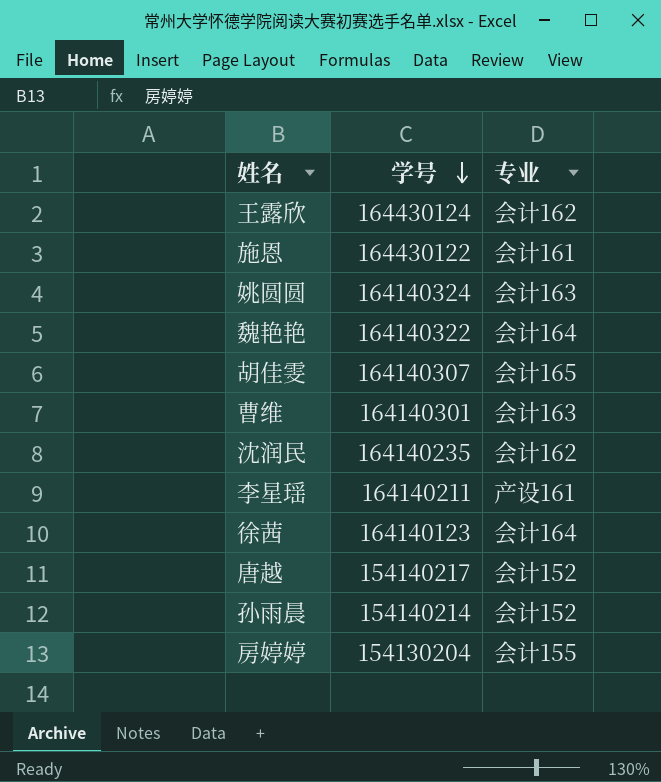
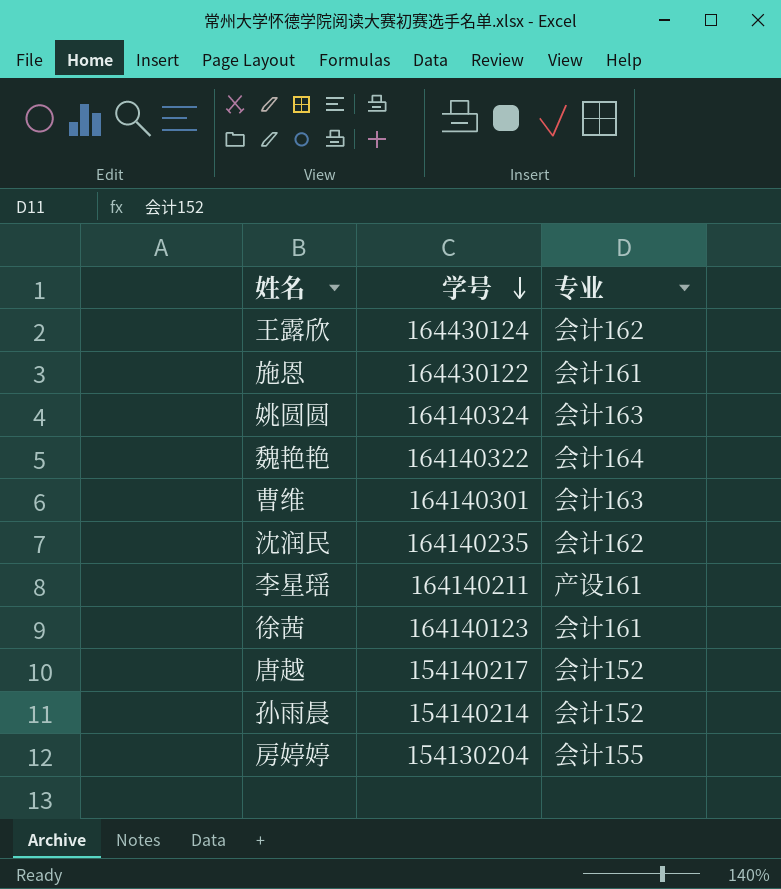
row 胡佳雯: 164140307 | 会计165 -> none
徐茜 | 专业: 会计164 -> 会计161

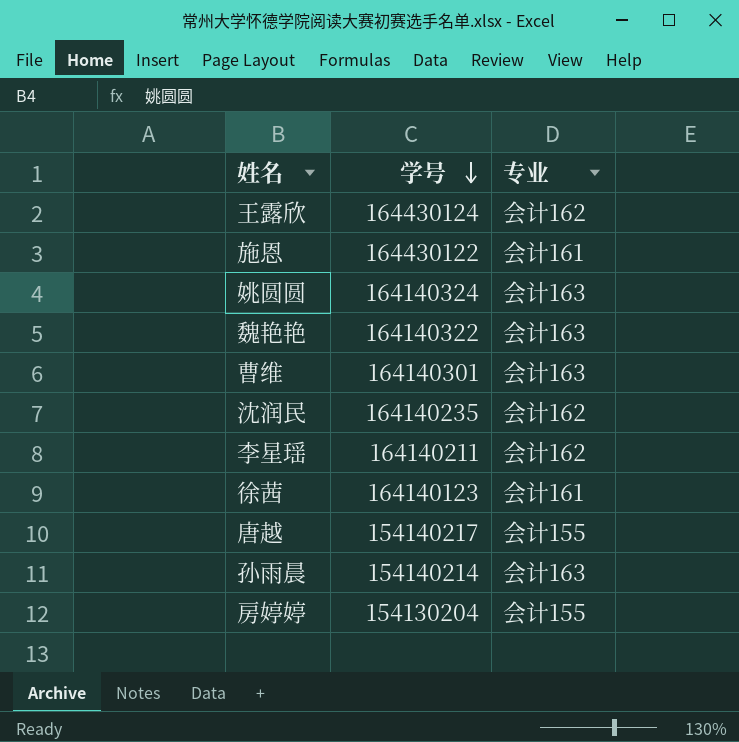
魏艳艳 | 专业: 会计164 -> 会计163
李星瑶 | 专业: 产设161 -> 会计162
唐越 | 专业: 会计152 -> 会计155
孙雨晨 | 专业: 会计152 -> 会计163

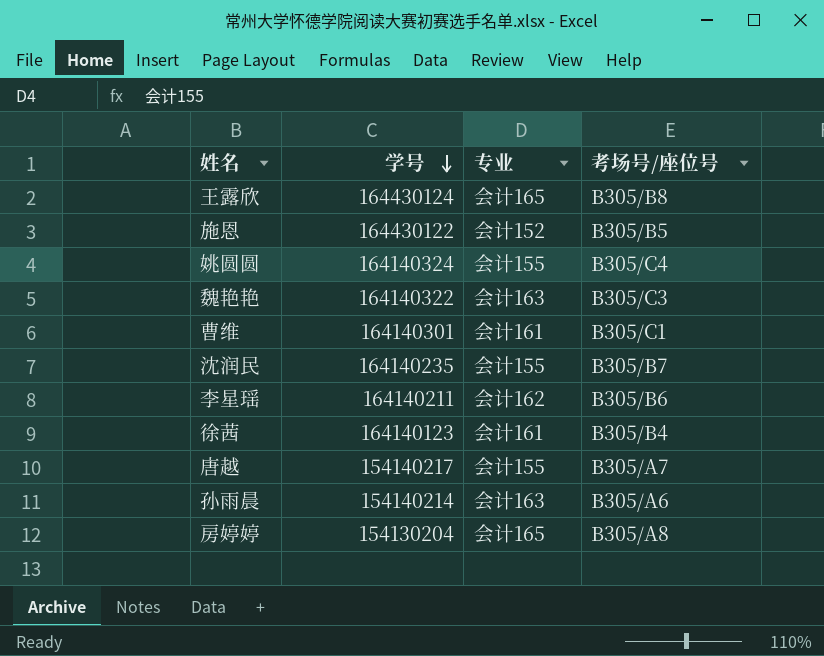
column 考场号/座位号 | position: none -> 4
王露欣 | 专业: 会计162 -> 会计165
施恩 | 专业: 会计161 -> 会计152
姚圆圆 | 专业: 会计163 -> 会计155
曹维 | 专业: 会计163 -> 会计161
沈润民 | 专业: 会计162 -> 会计155
房婷婷 | 专业: 会计155 -> 会计165

